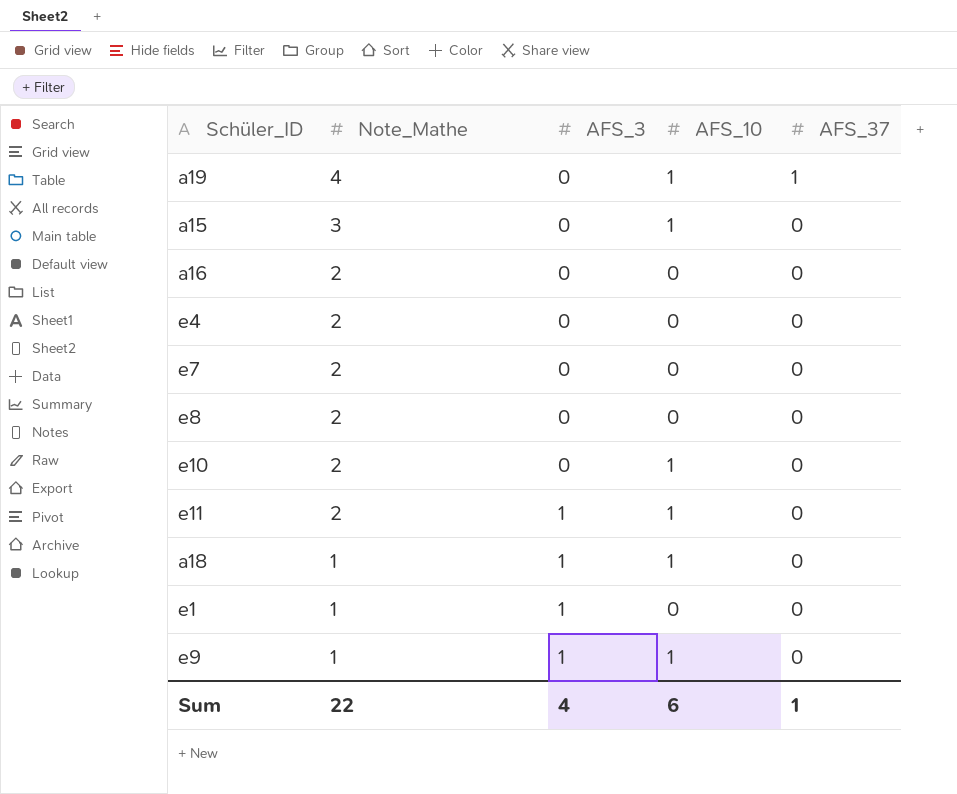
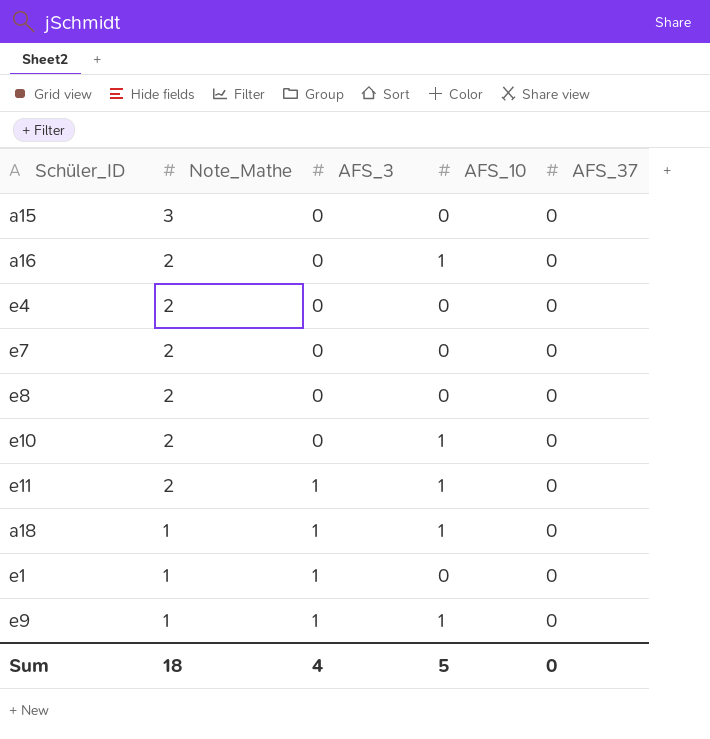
row a19: 4 | 0 | 1 | 1 -> none
a15 | AFS_10: 1 -> 0
a16 | AFS_10: 0 -> 1
Sum | Note_Mathe: 22 -> 18
Sum | AFS_10: 6 -> 5
Sum | AFS_37: 1 -> 0

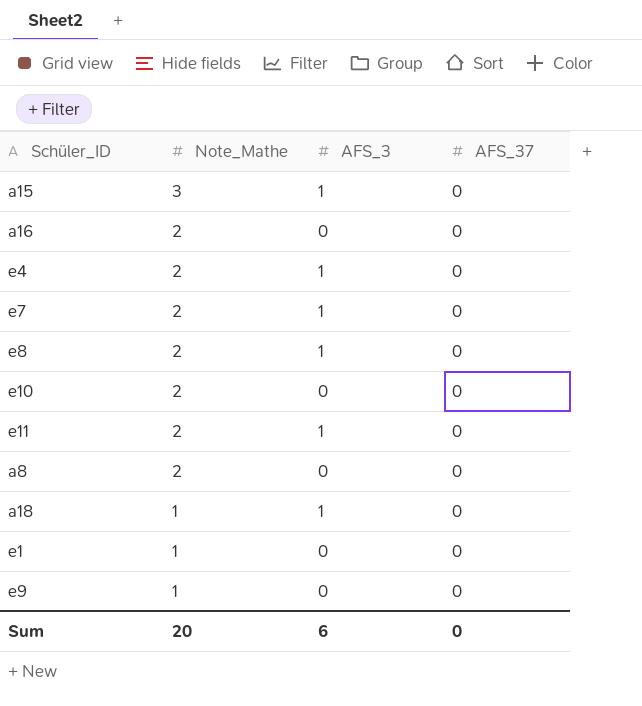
column AFS_10 | position: 4 -> none
a15 | AFS_3: 0 -> 1
e4 | AFS_3: 0 -> 1
e7 | AFS_3: 0 -> 1
e8 | AFS_3: 0 -> 1
row a8: none -> 2 | 0 | 0
e1 | AFS_3: 1 -> 0
e9 | AFS_3: 1 -> 0
Sum | Note_Mathe: 18 -> 20
Sum | AFS_3: 4 -> 6

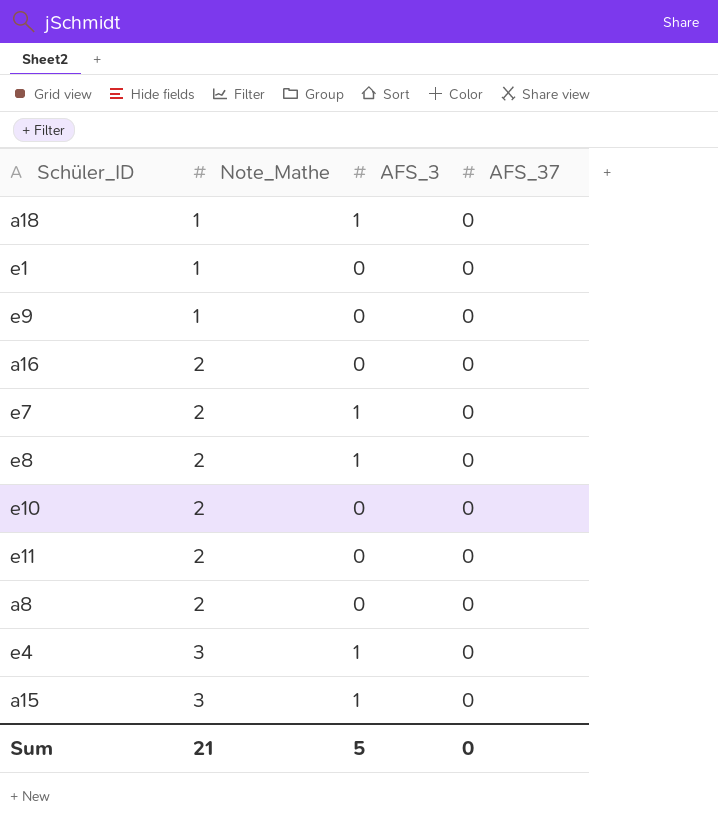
row order: Note_Mathe descending -> Note_Mathe ascending
e11 | AFS_3: 1 -> 0
e4 | Note_Mathe: 2 -> 3
Sum | Note_Mathe: 20 -> 21
Sum | AFS_3: 6 -> 5

